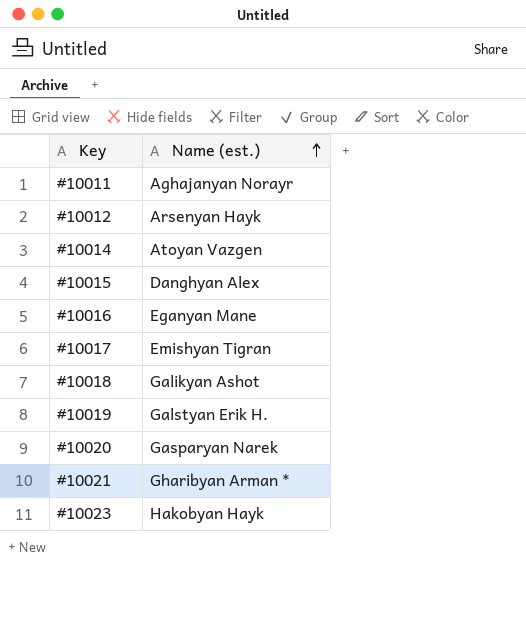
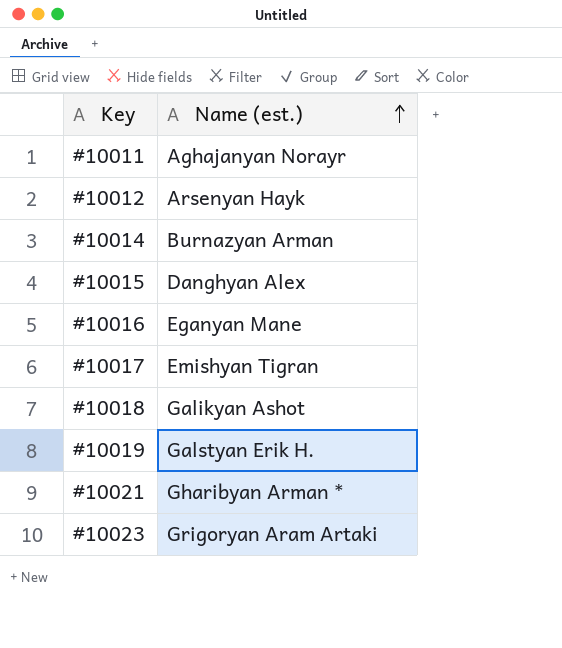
row #10020: Gasparyan Narek -> none
#10014 | Name (est.): Atoyan Vazgen -> Burnazyan Arman
#10023 | Name (est.): Hakobyan Hayk -> Grigoryan Aram Artaki

